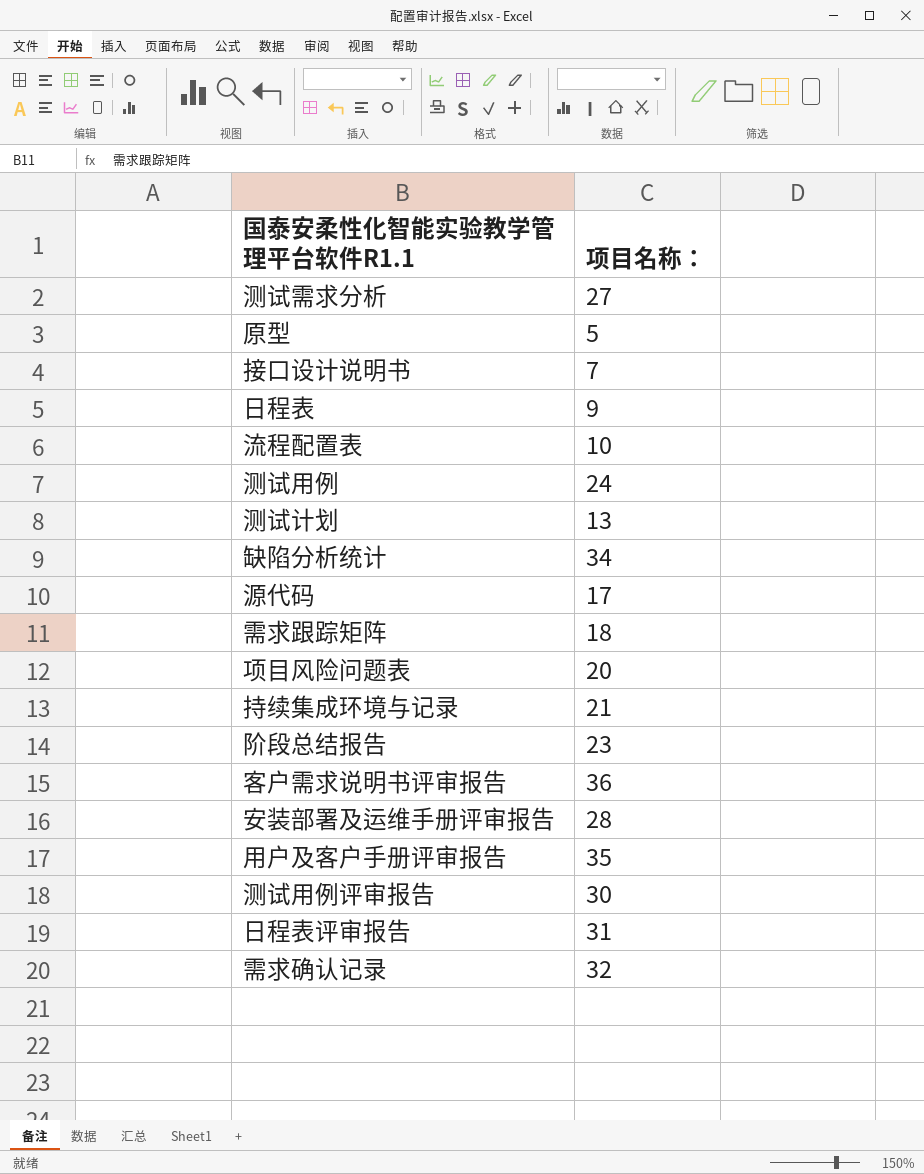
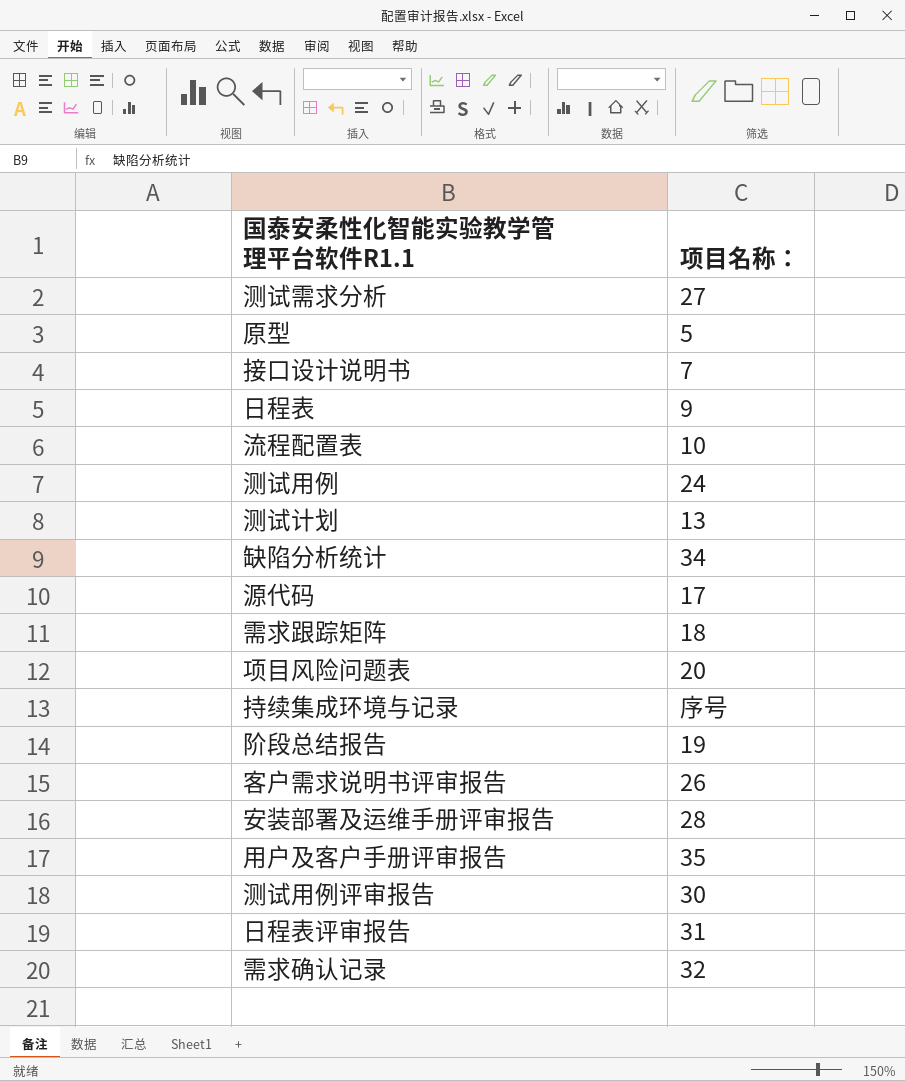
持续集成环境与记录 | 项目名称：: 21 -> 序号
阶段总结报告 | 项目名称：: 23 -> 19
客户需求说明书评审报告 | 项目名称：: 36 -> 26

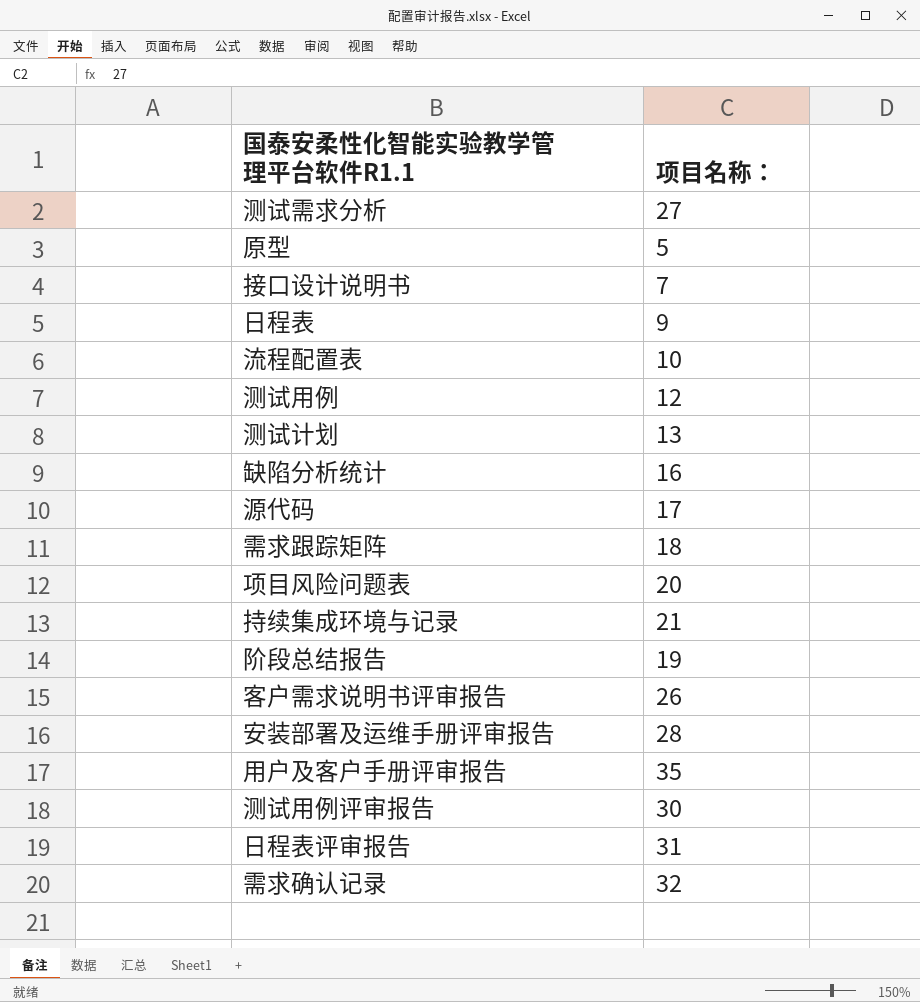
测试用例 | 项目名称：: 24 -> 12
缺陷分析统计 | 项目名称：: 34 -> 16
持续集成环境与记录 | 项目名称：: 序号 -> 21

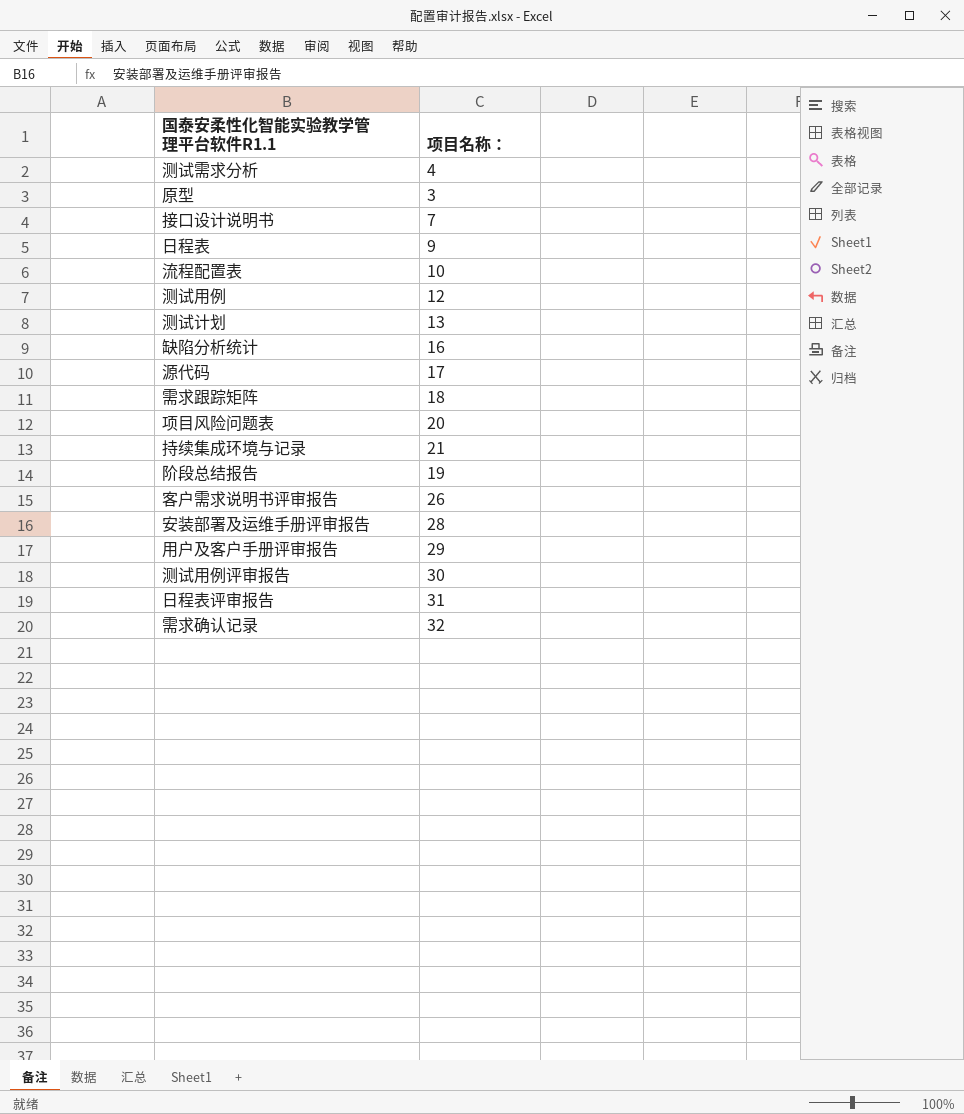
测试需求分析 | 项目名称：: 27 -> 4
原型 | 项目名称：: 5 -> 3
用户及客户手册评审报告 | 项目名称：: 35 -> 29

